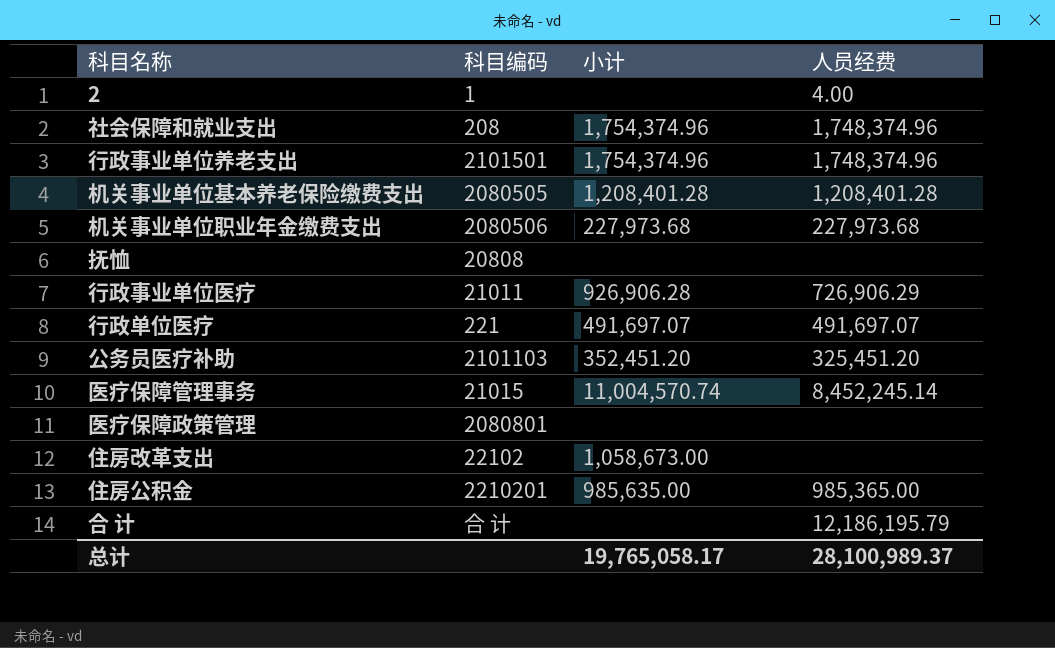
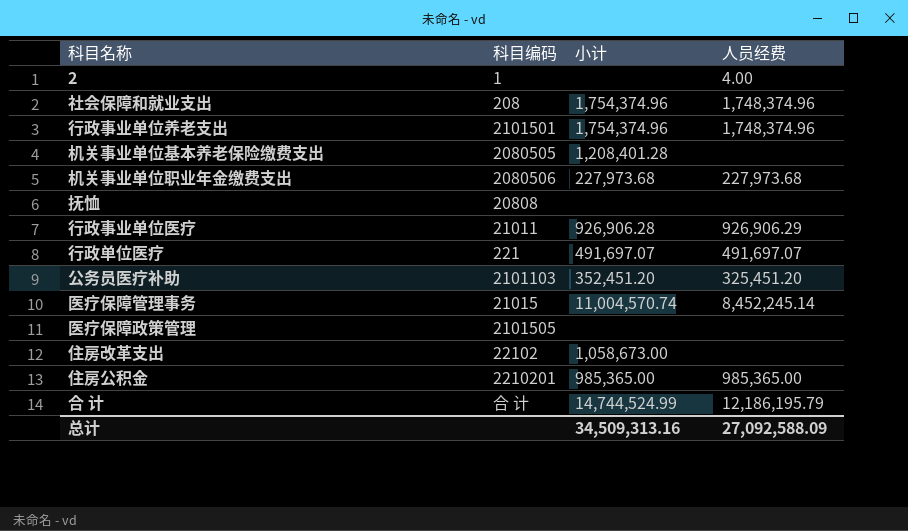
机关事业单位基本养老保险缴费支出 | 人员经费: 1,208,401.28 -> none
行政事业单位医疗 | 人员经费: 726,906.29 -> 926,906.29
医疗保障政策管理 | 科目编码: 2080801 -> 2101505
住房公积金 | 小计: 985,635.00 -> 985,365.00
合 计 | 小计: none -> 14,744,524.99
总计 | 小计: 19,765,058.17 -> 34,509,313.16
总计 | 人员经费: 28,100,989.37 -> 27,092,588.09

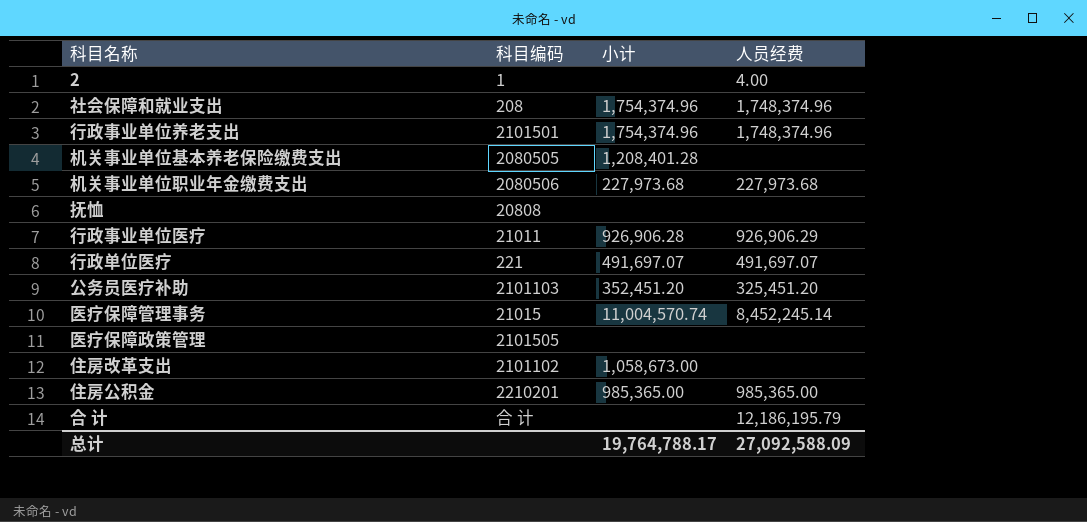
住房改革支出 | 科目编码: 22102 -> 2101102
合 计 | 小计: 14,744,524.99 -> none
总计 | 小计: 34,509,313.16 -> 19,764,788.17

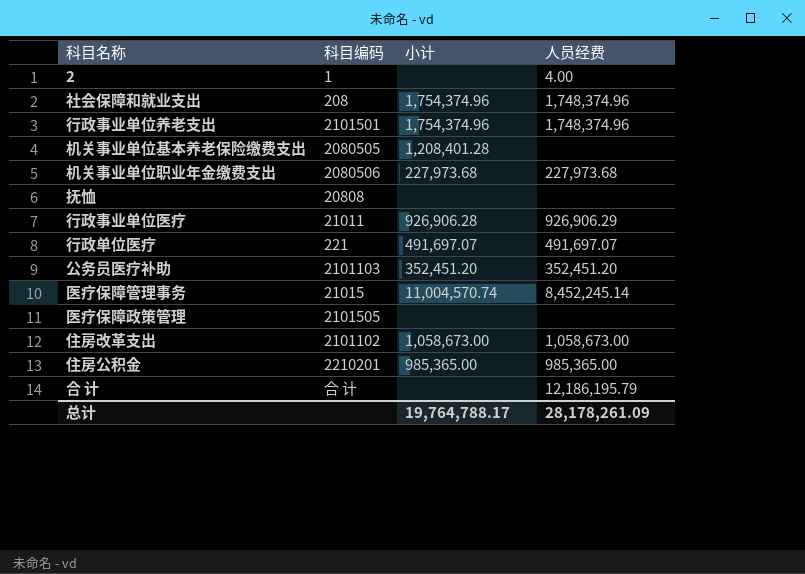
公务员医疗补助 | 人员经费: 325,451.20 -> 352,451.20
住房改革支出 | 人员经费: none -> 1,058,673.00
总计 | 人员经费: 27,092,588.09 -> 28,178,261.09

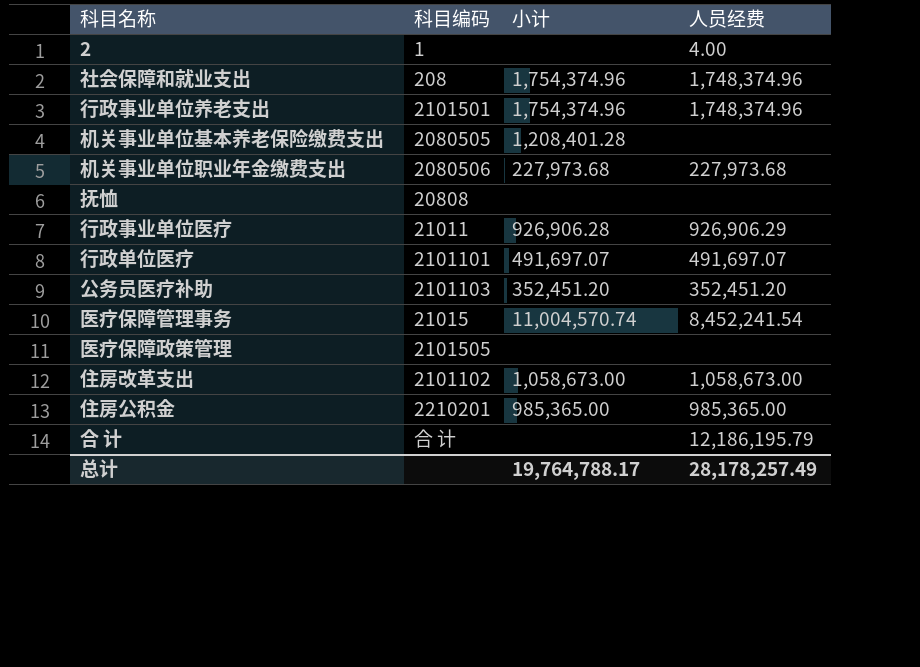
行政单位医疗 | 科目编码: 221 -> 2101101
医疗保障管理事务 | 人员经费: 8,452,245.14 -> 8,452,241.54
总计 | 人员经费: 28,178,261.09 -> 28,178,257.49

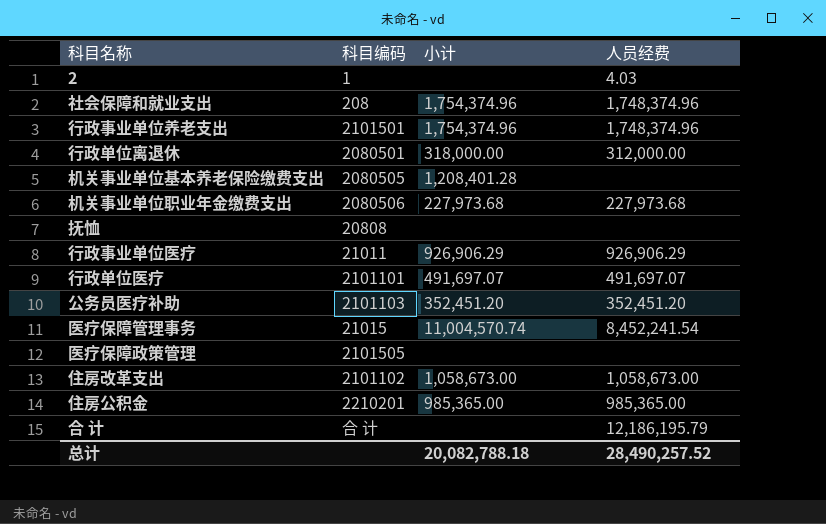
2 | 人员经费: 4.00 -> 4.03
row 行政单位离退休: none -> 2080501 | 318,000.00 | 312,000.00
行政事业单位医疗 | 小计: 926,906.28 -> 926,906.29
总计 | 小计: 19,764,788.17 -> 20,082,788.18
总计 | 人员经费: 28,178,257.49 -> 28,490,257.52

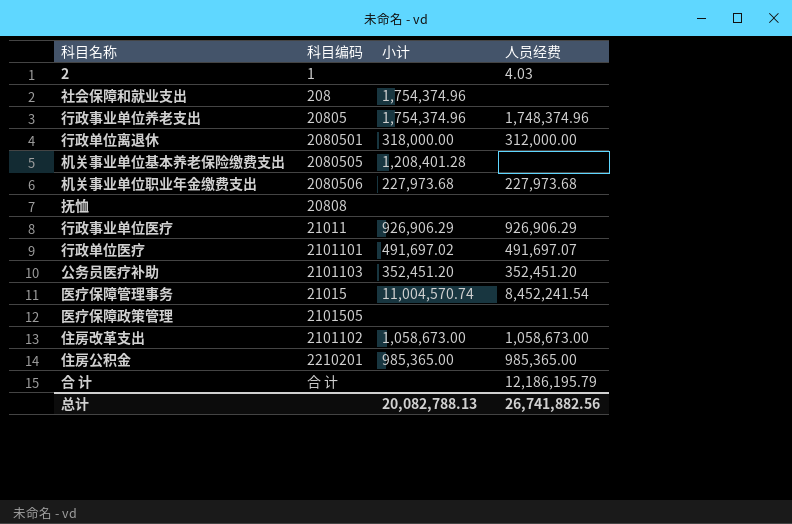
社会保障和就业支出 | 人员经费: 1,748,374.96 -> none
行政事业单位养老支出 | 科目编码: 2101501 -> 20805
行政单位医疗 | 小计: 491,697.07 -> 491,697.02
总计 | 小计: 20,082,788.18 -> 20,082,788.13
总计 | 人员经费: 28,490,257.52 -> 26,741,882.56

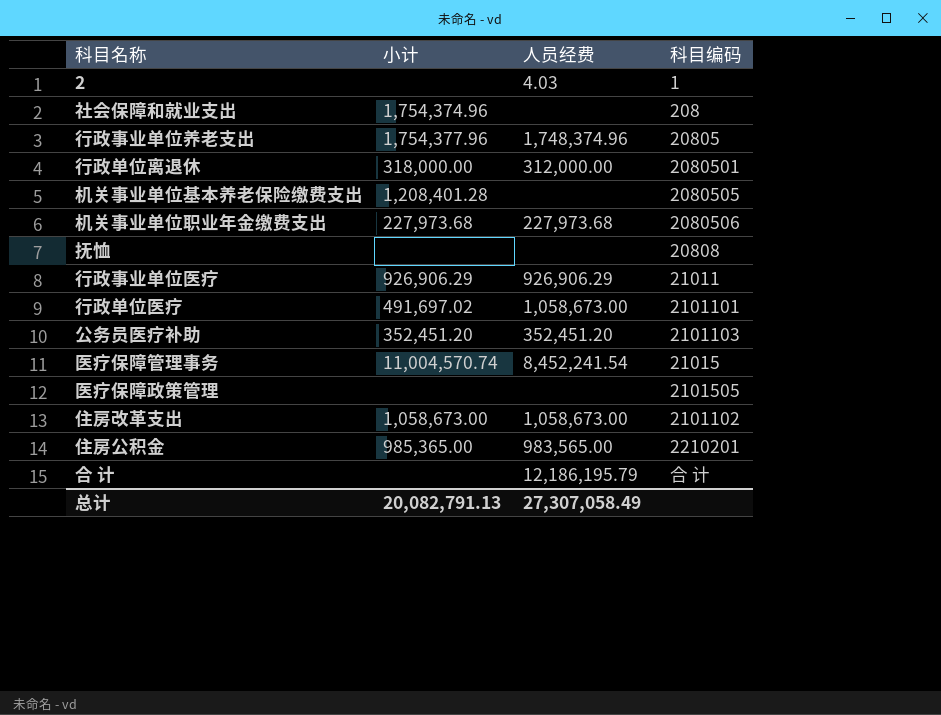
column 科目编码 | position: 2 -> 4
行政事业单位养老支出 | 小计: 1,754,374.96 -> 1,754,377.96
行政单位医疗 | 人员经费: 491,697.07 -> 1,058,673.00
住房公积金 | 人员经费: 985,365.00 -> 983,565.00
总计 | 小计: 20,082,788.13 -> 20,082,791.13
总计 | 人员经费: 26,741,882.56 -> 27,307,058.49

